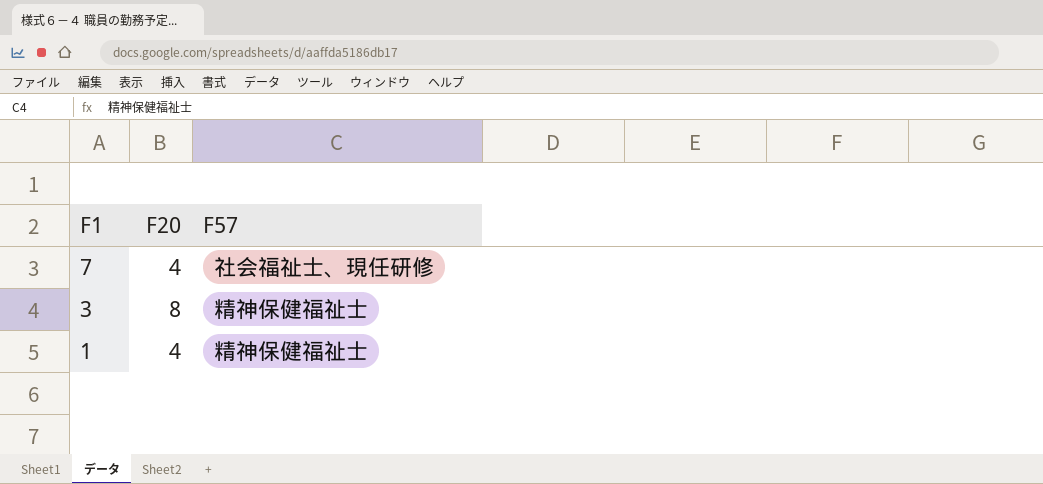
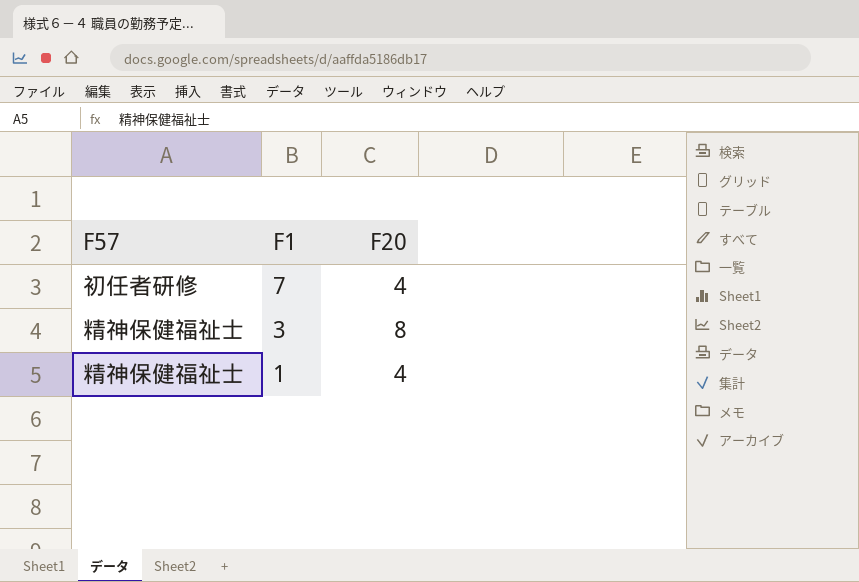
column F57 | position: 3 -> 1
7 | F57: 社会福祉士、現任研修 -> 初任者研修

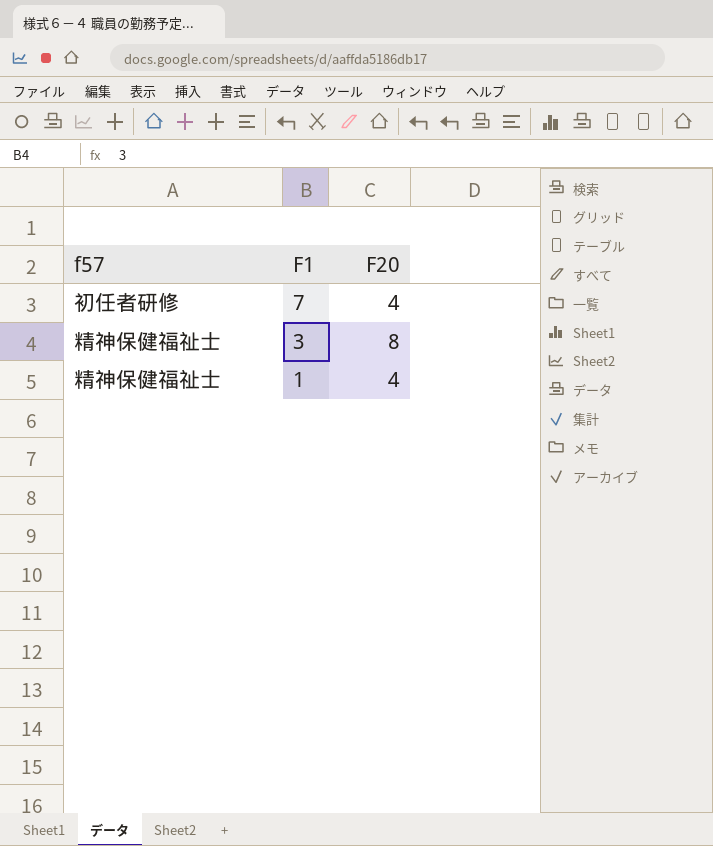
column name: F57 -> f57

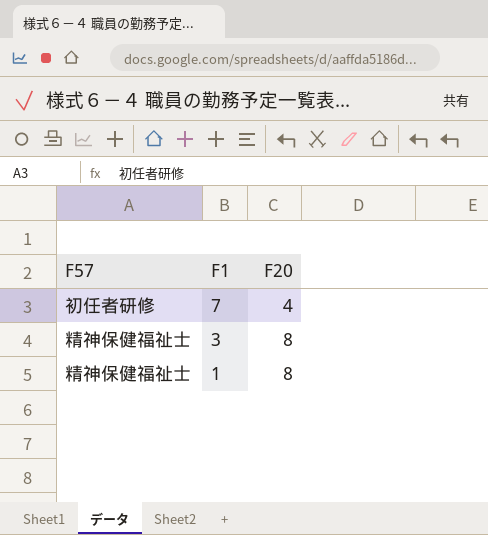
column name: f57 -> F57
1 | F20: 4 -> 8

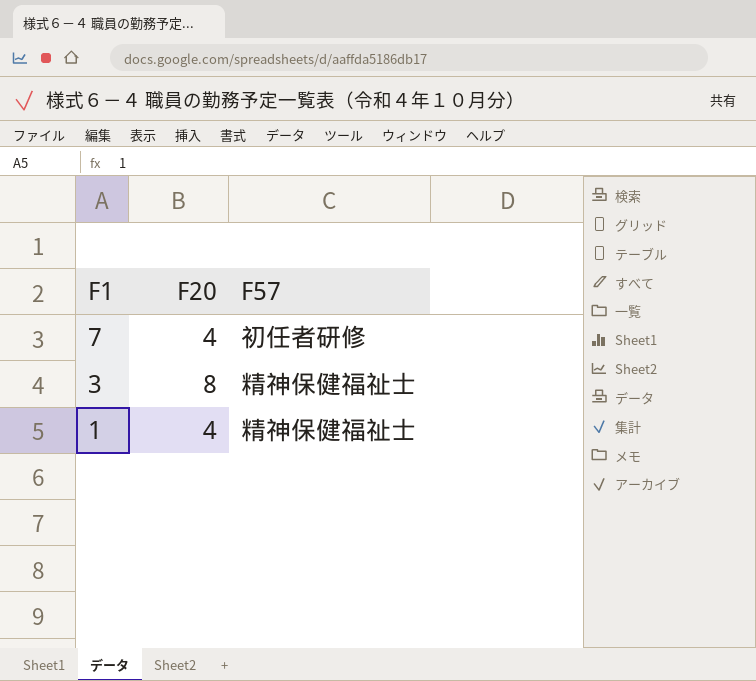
column F57 | position: 1 -> 3
1 | F20: 8 -> 4

